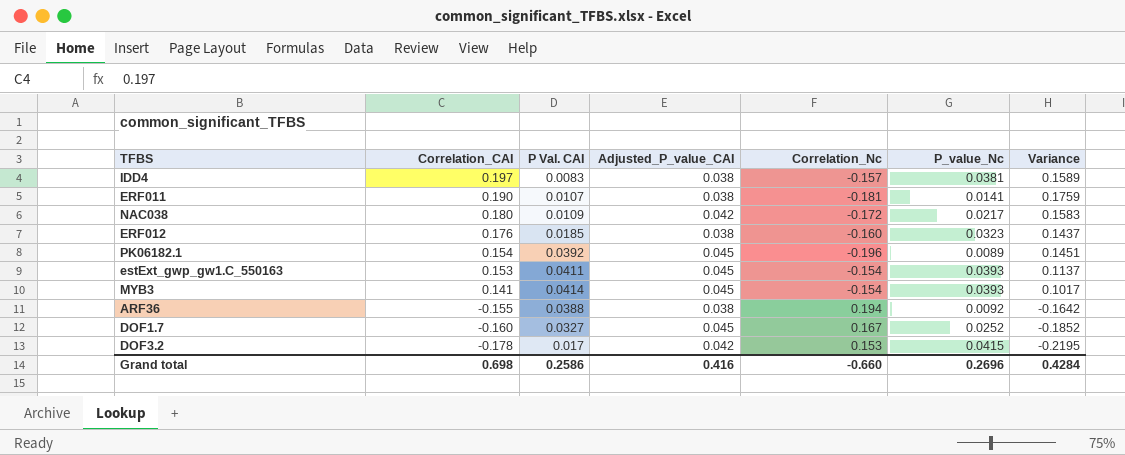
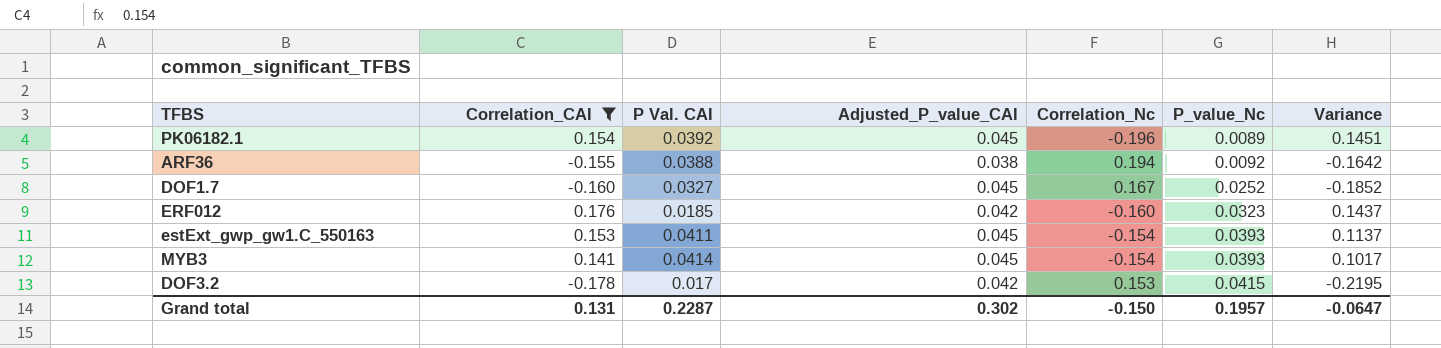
filter: none -> Correlation_CAI <= 0.176
row order: Correlation_CAI descending -> P_value_Nc ascending
ERF012 | Adjusted_P_value_CAI: 0.038 -> 0.042
Grand total | Correlation_CAI: 0.698 -> 0.131
Grand total | P Val. CAI: 0.2586 -> 0.2287
Grand total | Adjusted_P_value_CAI: 0.416 -> 0.302
Grand total | Correlation_Nc: -0.660 -> -0.150
Grand total | P_value_Nc: 0.2696 -> 0.1957
Grand total | Variance: 0.4284 -> -0.0647

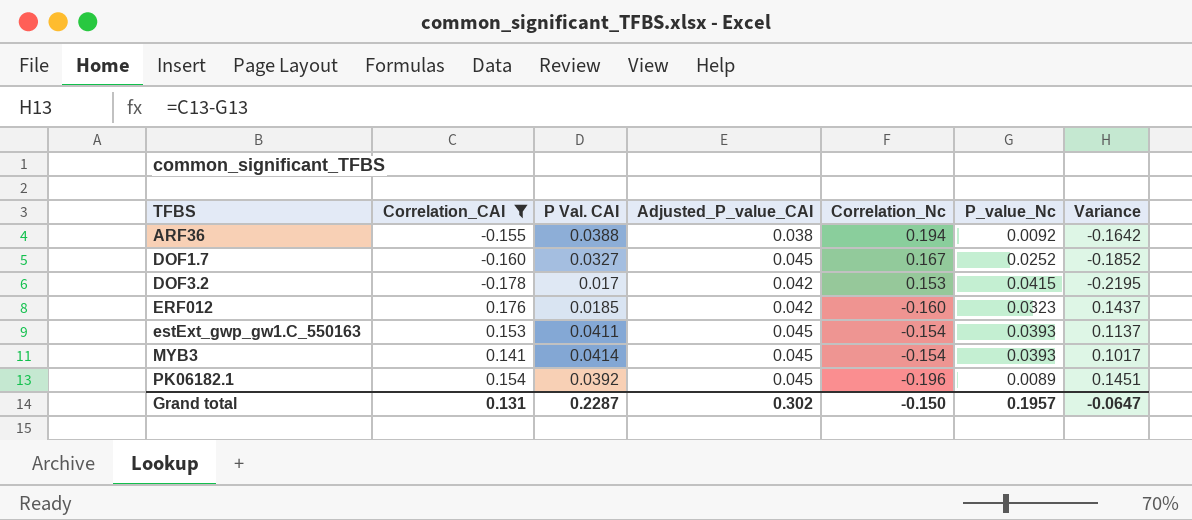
row order: P_value_Nc ascending -> TFBS ascending

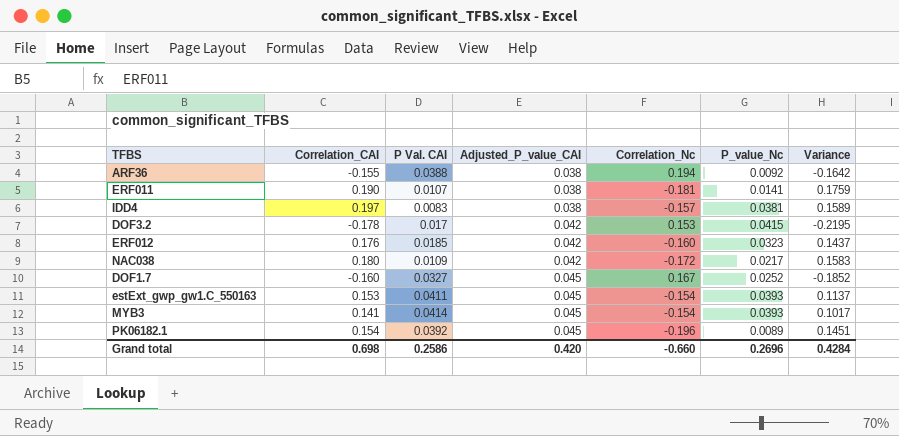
filter: Correlation_CAI <= 0.176 -> none
row order: TFBS ascending -> Adjusted_P_value_CAI ascending
Grand total | Correlation_CAI: 0.131 -> 0.698
Grand total | P Val. CAI: 0.2287 -> 0.2586
Grand total | Adjusted_P_value_CAI: 0.302 -> 0.420
Grand total | Correlation_Nc: -0.150 -> -0.660
Grand total | P_value_Nc: 0.1957 -> 0.2696
Grand total | Variance: -0.0647 -> 0.4284

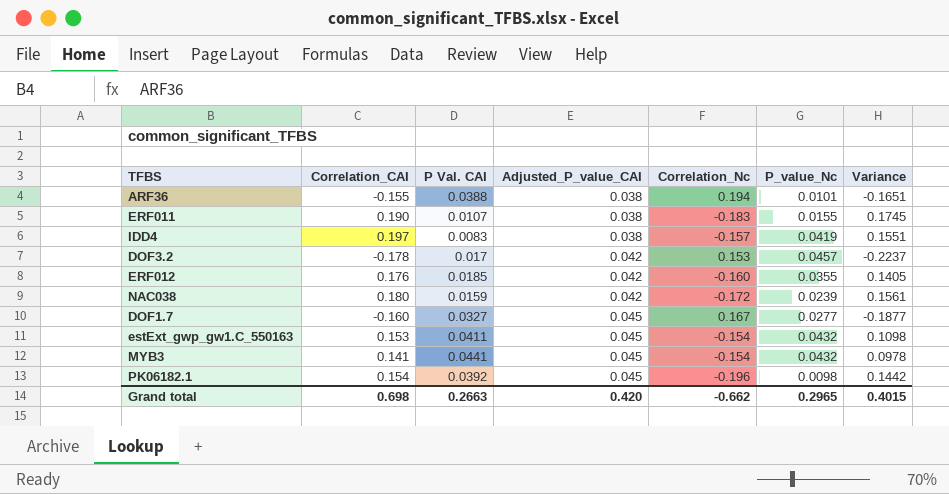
ARF36 | P_value_Nc: 0.0092 -> 0.0101
ARF36 | Variance: -0.1642 -> -0.1651
ERF011 | Correlation_Nc: -0.181 -> -0.183
ERF011 | P_value_Nc: 0.0141 -> 0.0155
ERF011 | Variance: 0.1759 -> 0.1745
IDD4 | P_value_Nc: 0.0381 -> 0.0419
IDD4 | Variance: 0.1589 -> 0.1551
DOF3.2 | P_value_Nc: 0.0415 -> 0.0457
DOF3.2 | Variance: -0.2195 -> -0.2237
ERF012 | P_value_Nc: 0.0323 -> 0.0355
ERF012 | Variance: 0.1437 -> 0.1405
NAC038 | P Val. CAI: 0.0109 -> 0.0159
NAC038 | P_value_Nc: 0.0217 -> 0.0239
NAC038 | Variance: 0.1583 -> 0.1561
DOF1.7 | P_value_Nc: 0.0252 -> 0.0277
DOF1.7 | Variance: -0.1852 -> -0.1877
estExt_gwp_gw1.C_550163 | P_value_Nc: 0.0393 -> 0.0432
estExt_gwp_gw1.C_550163 | Variance: 0.1137 -> 0.1098
MYB3 | P Val. CAI: 0.0414 -> 0.0441
MYB3 | P_value_Nc: 0.0393 -> 0.0432
MYB3 | Variance: 0.1017 -> 0.0978
PK06182.1 | P_value_Nc: 0.0089 -> 0.0098
PK06182.1 | Variance: 0.1451 -> 0.1442
Grand total | P Val. CAI: 0.2586 -> 0.2663
Grand total | Correlation_Nc: -0.660 -> -0.662
Grand total | P_value_Nc: 0.2696 -> 0.2965
Grand total | Variance: 0.4284 -> 0.4015

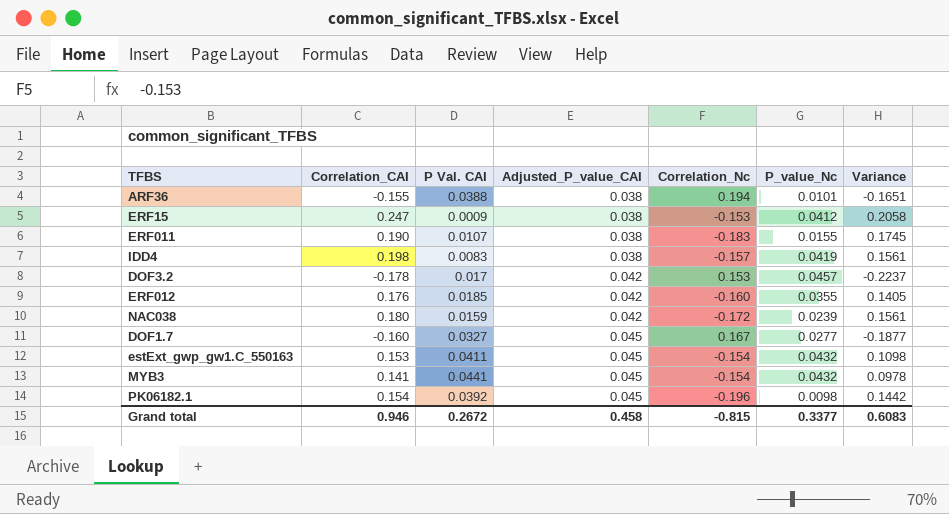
row ERF15: none -> 0.247 | 0.0009 | 0.038 | -0.153 | 0.0412 | 0.2058
IDD4 | Correlation_CAI: 0.197 -> 0.198
IDD4 | Variance: 0.1551 -> 0.1561
Grand total | Correlation_CAI: 0.698 -> 0.946
Grand total | P Val. CAI: 0.2663 -> 0.2672
Grand total | Adjusted_P_value_CAI: 0.420 -> 0.458
Grand total | Correlation_Nc: -0.662 -> -0.815
Grand total | P_value_Nc: 0.2965 -> 0.3377
Grand total | Variance: 0.4015 -> 0.6083

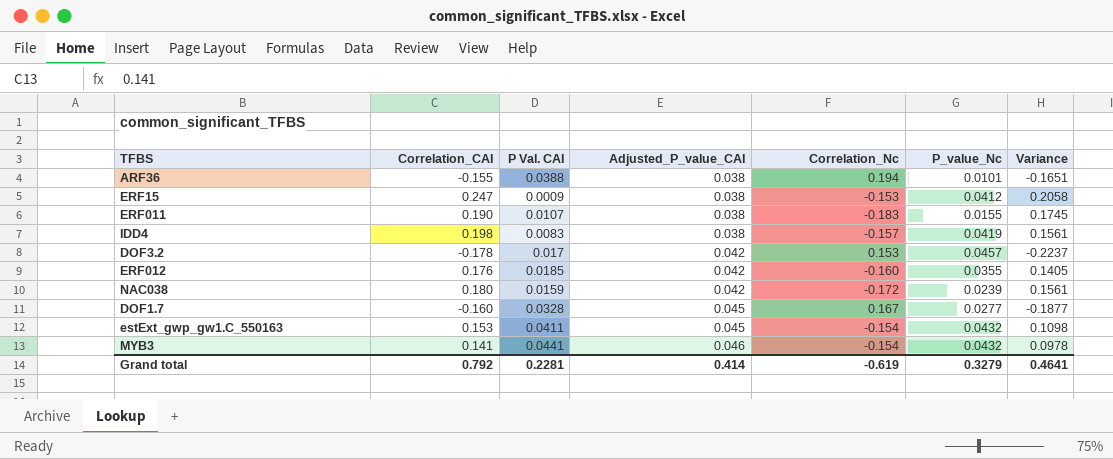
row PK06182.1: 0.154 | 0.0392 | 0.045 | -0.196 | 0.0098 | 0.1442 -> none
DOF1.7 | P Val. CAI: 0.0327 -> 0.0328
MYB3 | Adjusted_P_value_CAI: 0.045 -> 0.046
Grand total | Correlation_CAI: 0.946 -> 0.792
Grand total | P Val. CAI: 0.2672 -> 0.2281
Grand total | Adjusted_P_value_CAI: 0.458 -> 0.414
Grand total | Correlation_Nc: -0.815 -> -0.619
Grand total | P_value_Nc: 0.3377 -> 0.3279
Grand total | Variance: 0.6083 -> 0.4641

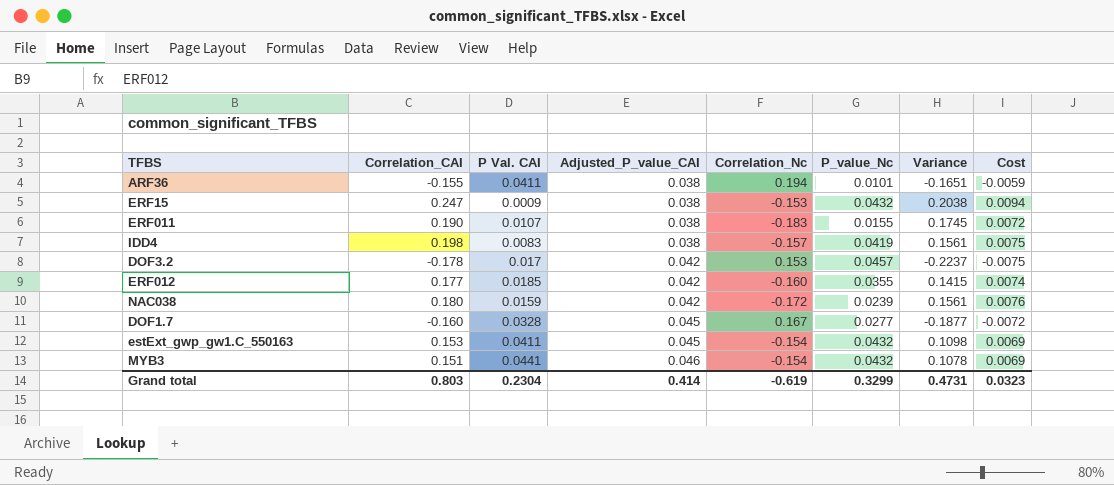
column Cost | formula: none -> [Correlation_CAI] * [Adjusted_P_value_CAI]
ARF36 | P Val. CAI: 0.0388 -> 0.0411
ERF15 | P_value_Nc: 0.0412 -> 0.0432
ERF15 | Variance: 0.2058 -> 0.2038
ERF012 | Correlation_CAI: 0.176 -> 0.177
ERF012 | Variance: 0.1405 -> 0.1415
MYB3 | Correlation_CAI: 0.141 -> 0.151
MYB3 | Variance: 0.0978 -> 0.1078
Grand total | Correlation_CAI: 0.792 -> 0.803
Grand total | P Val. CAI: 0.2281 -> 0.2304
Grand total | P_value_Nc: 0.3279 -> 0.3299
Grand total | Variance: 0.4641 -> 0.4731

